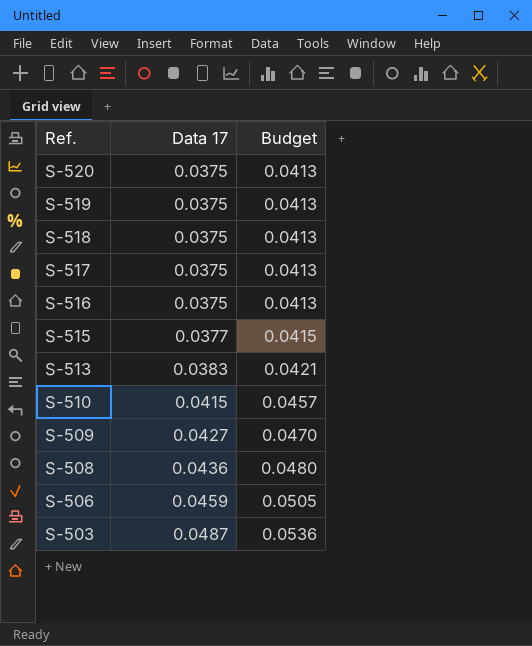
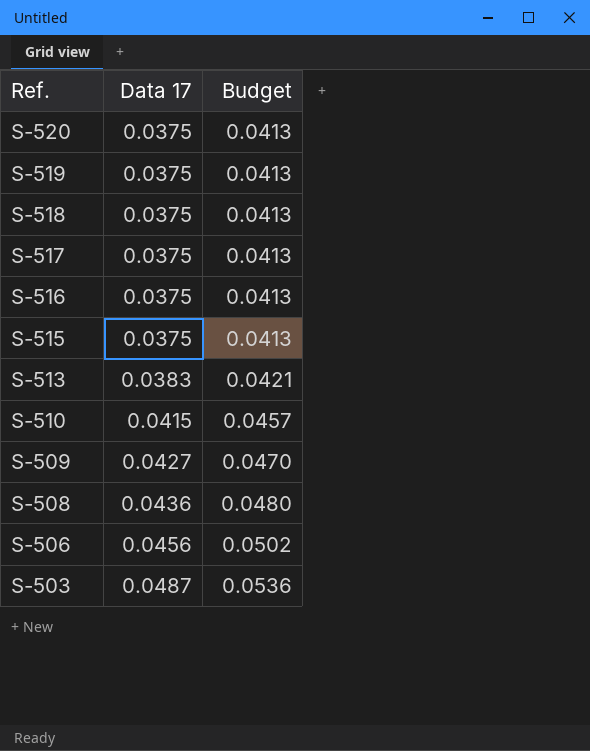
S-515 | Data 17: 0.0377 -> 0.0375
S-515 | Budget: 0.0415 -> 0.0413
S-506 | Data 17: 0.0459 -> 0.0456
S-506 | Budget: 0.0505 -> 0.0502

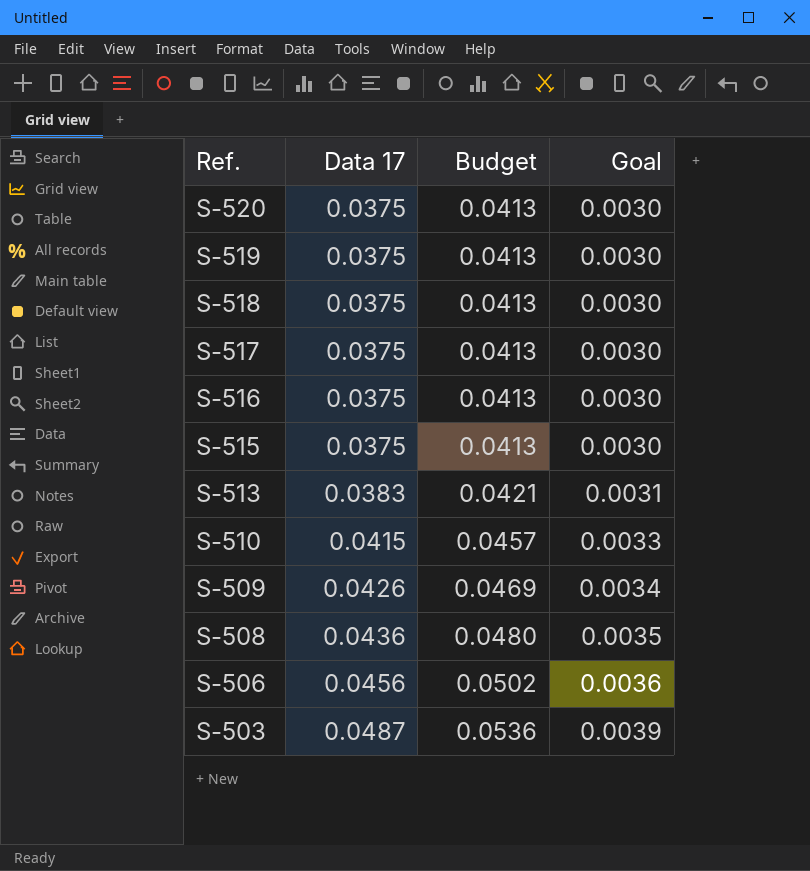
column Goal | formula: none -> [Data 17] * 0.08
S-509 | Data 17: 0.0427 -> 0.0426
S-509 | Budget: 0.0470 -> 0.0469

